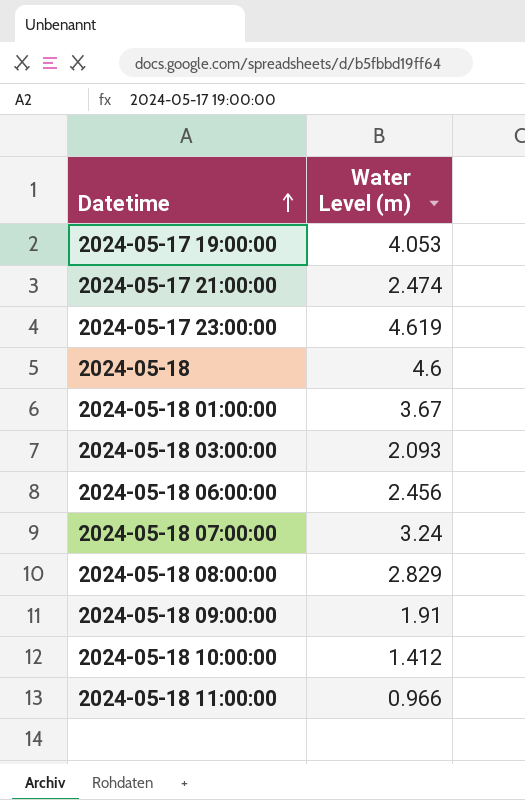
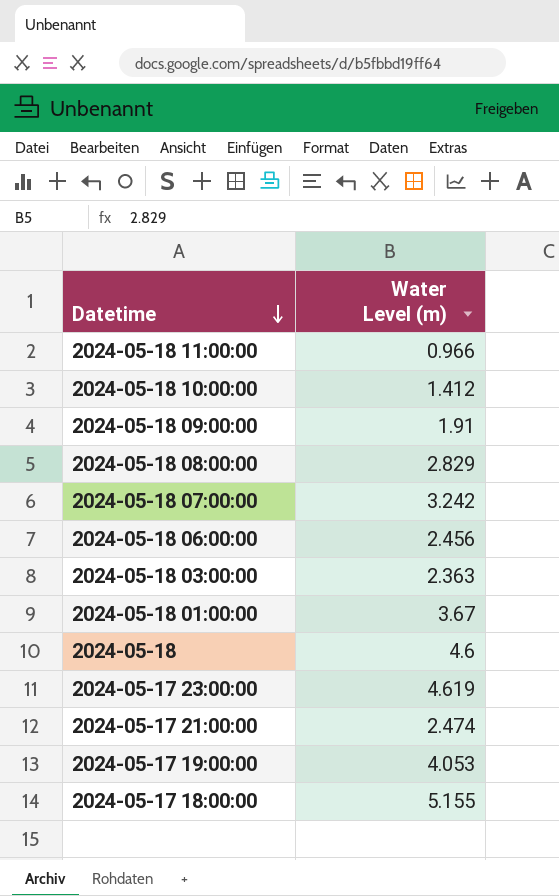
row order: Datetime ascending -> Datetime descending
2024-05-18 07:00:00 | Water Level (m): 3.24 -> 3.242
2024-05-18 03:00:00 | Water Level (m): 2.093 -> 2.363
row 2024-05-17 18:00:00: none -> 5.155

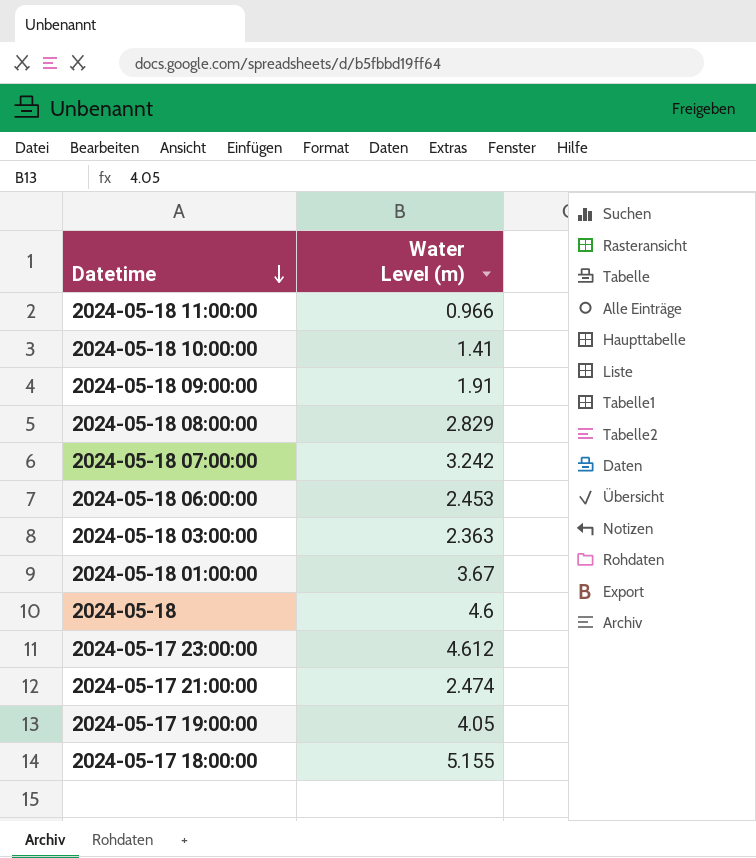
2024-05-18 10:00:00 | Water Level (m): 1.412 -> 1.41
2024-05-18 06:00:00 | Water Level (m): 2.456 -> 2.453
2024-05-17 23:00:00 | Water Level (m): 4.619 -> 4.612
2024-05-17 19:00:00 | Water Level (m): 4.053 -> 4.05

